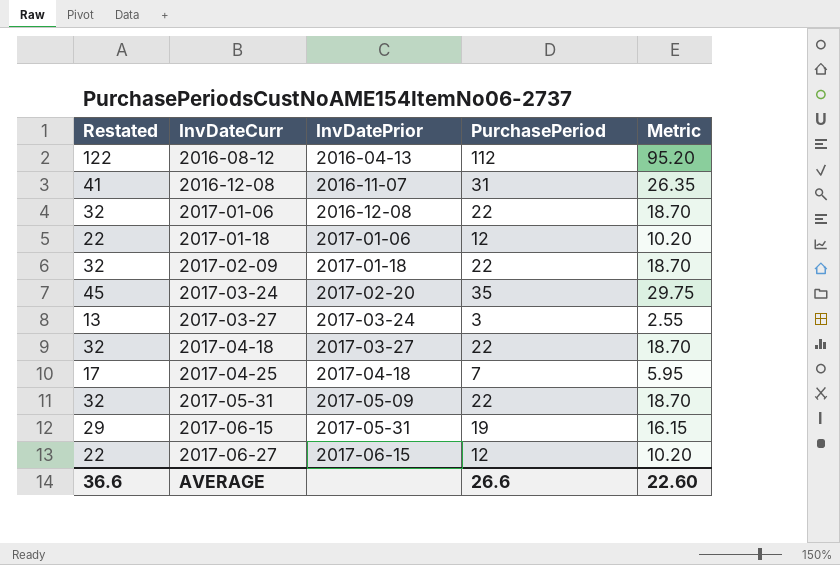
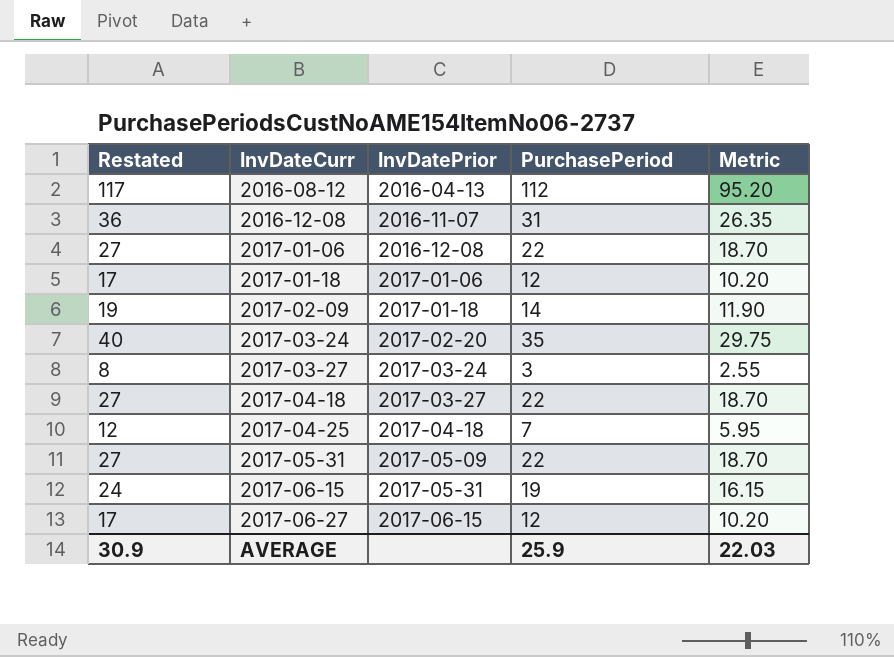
column Restated | formula: [PurchasePeriod] + 10 -> [PurchasePeriod] + 5
2017-02-09 | PurchasePeriod: 22 -> 14
2017-02-09 | Metric: 18.70 -> 11.90
AVERAGE | Restated: 36.6 -> 30.9
AVERAGE | PurchasePeriod: 26.6 -> 25.9
AVERAGE | Metric: 22.60 -> 22.03

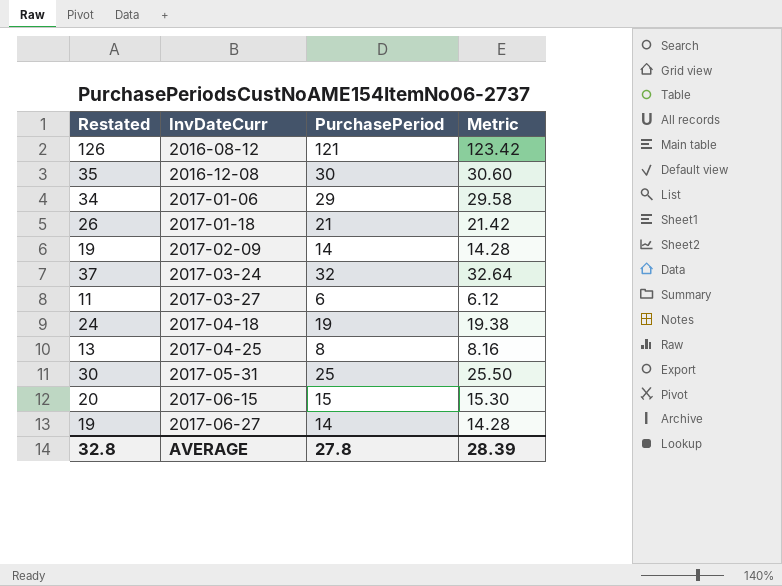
column InvDatePrior | position: 3 -> none
column Metric | formula: [PurchasePeriod] * 0.85 -> [PurchasePeriod] * 1.02
2016-08-12 | Restated: 117 -> 126
2016-08-12 | PurchasePeriod: 112 -> 121
2016-12-08 | Restated: 36 -> 35
2016-12-08 | PurchasePeriod: 31 -> 30
2017-01-06 | Restated: 27 -> 34
2017-01-06 | PurchasePeriod: 22 -> 29
2017-01-18 | Restated: 17 -> 26
2017-01-18 | PurchasePeriod: 12 -> 21
2017-03-24 | Restated: 40 -> 37
2017-03-24 | PurchasePeriod: 35 -> 32
2017-03-27 | Restated: 8 -> 11
2017-03-27 | PurchasePeriod: 3 -> 6
2017-04-18 | Restated: 27 -> 24
2017-04-18 | PurchasePeriod: 22 -> 19
2017-04-25 | Restated: 12 -> 13
2017-04-25 | PurchasePeriod: 7 -> 8
2017-05-31 | Restated: 27 -> 30
2017-05-31 | PurchasePeriod: 22 -> 25
2017-06-15 | Restated: 24 -> 20
2017-06-15 | PurchasePeriod: 19 -> 15
2017-06-27 | Restated: 17 -> 19
2017-06-27 | PurchasePeriod: 12 -> 14
AVERAGE | Restated: 30.9 -> 32.8
AVERAGE | PurchasePeriod: 25.9 -> 27.8
AVERAGE | Metric: 22.03 -> 28.39

